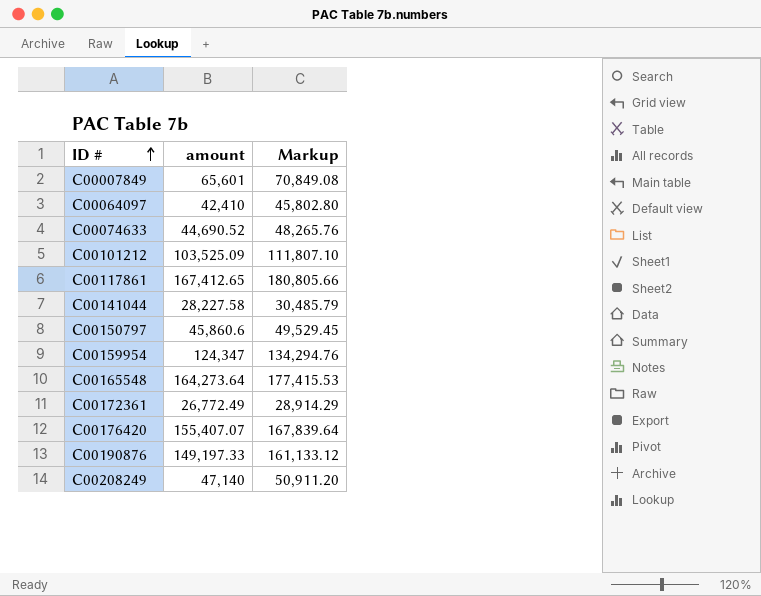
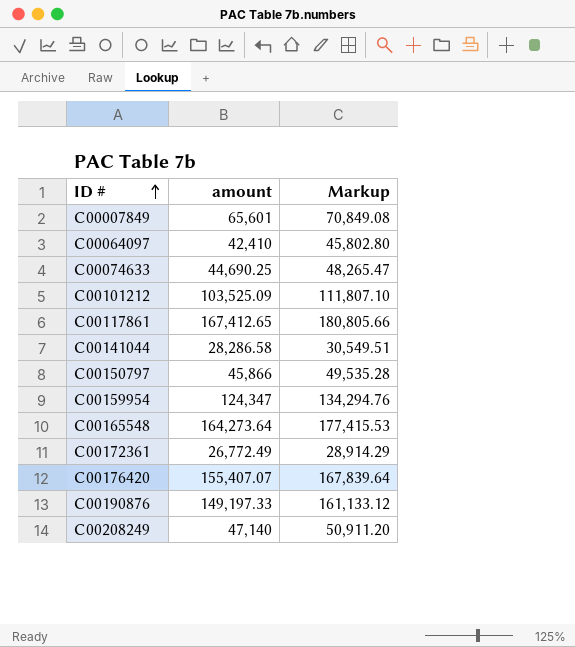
C00074633 | amount: 44,690.52 -> 44,690.25
C00074633 | Markup: 48,265.76 -> 48,265.47
C00141044 | amount: 28,227.58 -> 28,286.58
C00141044 | Markup: 30,485.79 -> 30,549.51
C00150797 | amount: 45,860.6 -> 45,866
C00150797 | Markup: 49,529.45 -> 49,535.28

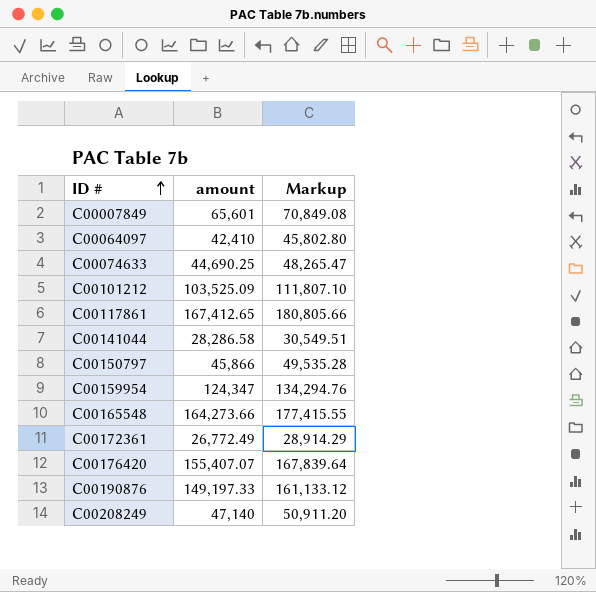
C00165548 | amount: 164,273.64 -> 164,273.66
C00165548 | Markup: 177,415.53 -> 177,415.55

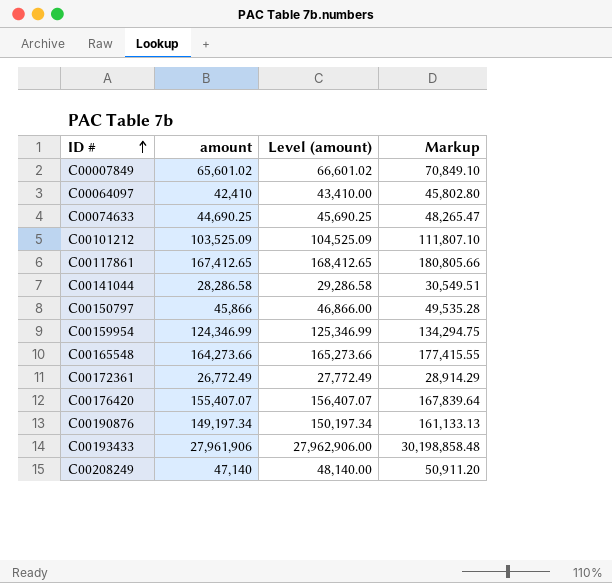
column Level (amount) | formula: none -> [amount] + 1000
C00007849 | amount: 65,601 -> 65,601.02
C00007849 | Markup: 70,849.08 -> 70,849.10
C00159954 | amount: 124,347 -> 124,346.99
C00159954 | Markup: 134,294.76 -> 134,294.75
C00190876 | amount: 149,197.33 -> 149,197.34
C00190876 | Markup: 161,133.12 -> 161,133.13
row C00193433: none -> 27,961,906 | 27,962,906.00 | 30,198,858.48

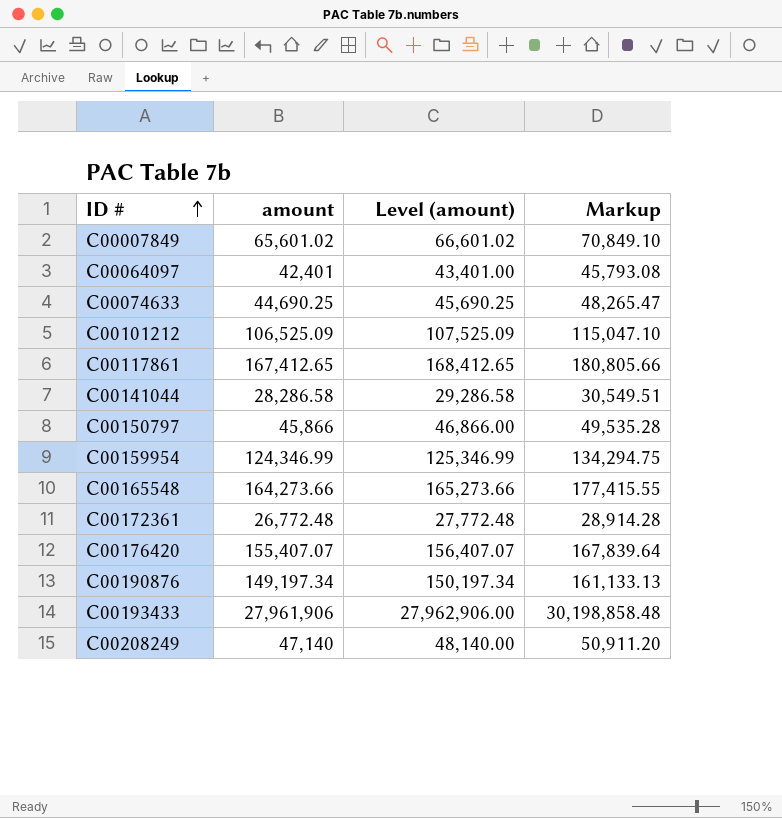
C00064097 | amount: 42,410 -> 42,401
C00064097 | Level (amount): 43,410.00 -> 43,401.00
C00064097 | Markup: 45,802.80 -> 45,793.08
C00101212 | amount: 103,525.09 -> 106,525.09
C00101212 | Level (amount): 104,525.09 -> 107,525.09
C00101212 | Markup: 111,807.10 -> 115,047.10
C00172361 | amount: 26,772.49 -> 26,772.48
C00172361 | Level (amount): 27,772.49 -> 27,772.48
C00172361 | Markup: 28,914.29 -> 28,914.28

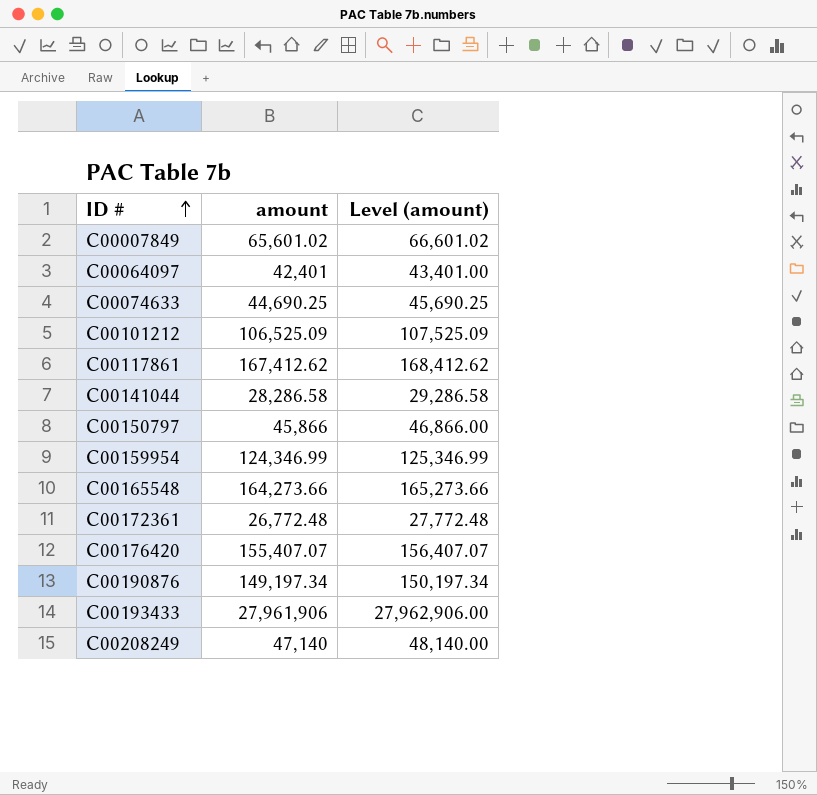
column Markup | formula: [amount] * 1.08 -> none
C00117861 | amount: 167,412.65 -> 167,412.62
C00117861 | Level (amount): 168,412.65 -> 168,412.62

